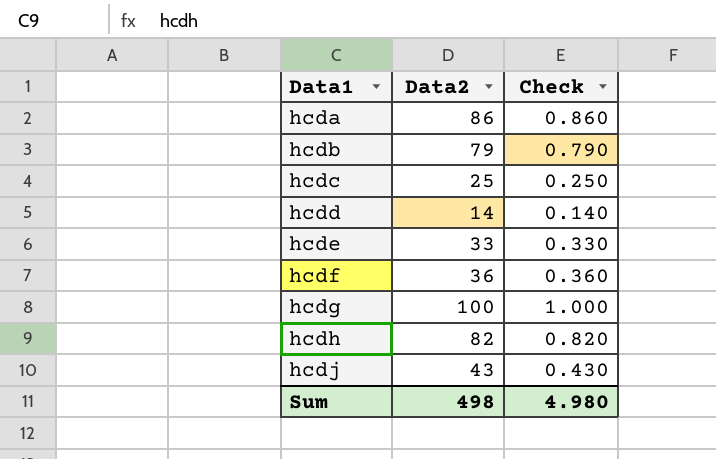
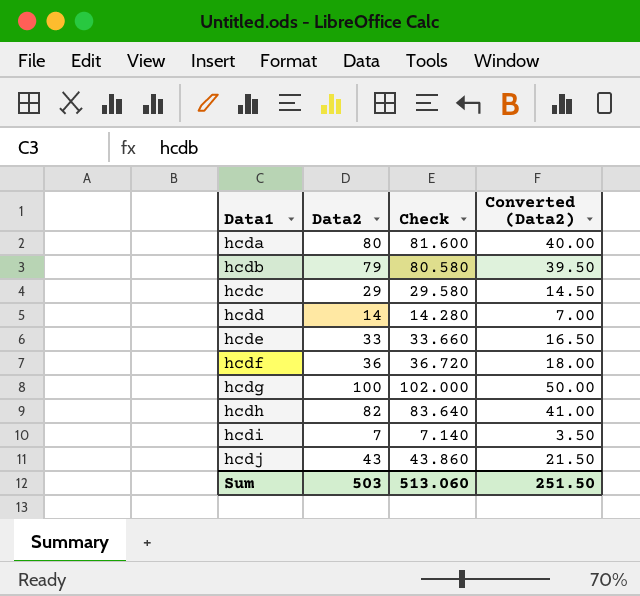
column Check | formula: [Data2] * 0.01 -> [Data2] * 1.02
column Converted (Data2) | formula: none -> [Data2] * 0.5
hcda | Data2: 86 -> 80
hcdc | Data2: 25 -> 29
row hcdi: none -> 7 | 7.140 | 3.50
Sum | Data2: 498 -> 503
Sum | Check: 4.980 -> 513.060

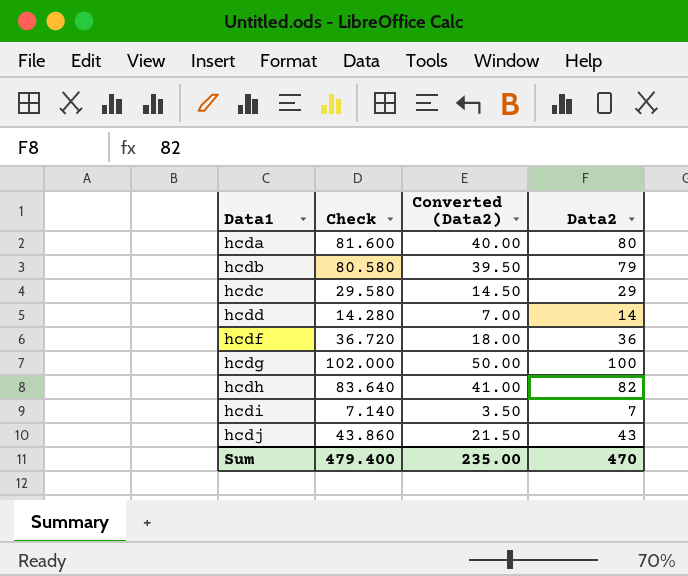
column Data2 | position: 2 -> 4
row hcde: 33 | 33.660 | 16.50 -> none
Sum | Check: 513.060 -> 479.400
Sum | Converted (Data2): 251.50 -> 235.00
Sum | Data2: 503 -> 470

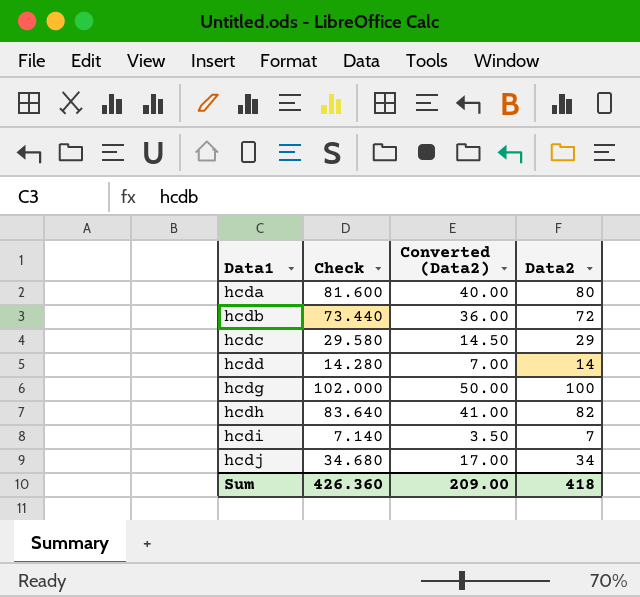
row hcdf: 36.720 | 18.00 | 36 -> none
hcdb | Check: 80.580 -> 73.440
hcdb | Converted (Data2): 39.50 -> 36.00
hcdb | Data2: 79 -> 72
hcdj | Check: 43.860 -> 34.680
hcdj | Converted (Data2): 21.50 -> 17.00
hcdj | Data2: 43 -> 34
Sum | Check: 479.400 -> 426.360
Sum | Converted (Data2): 235.00 -> 209.00
Sum | Data2: 470 -> 418

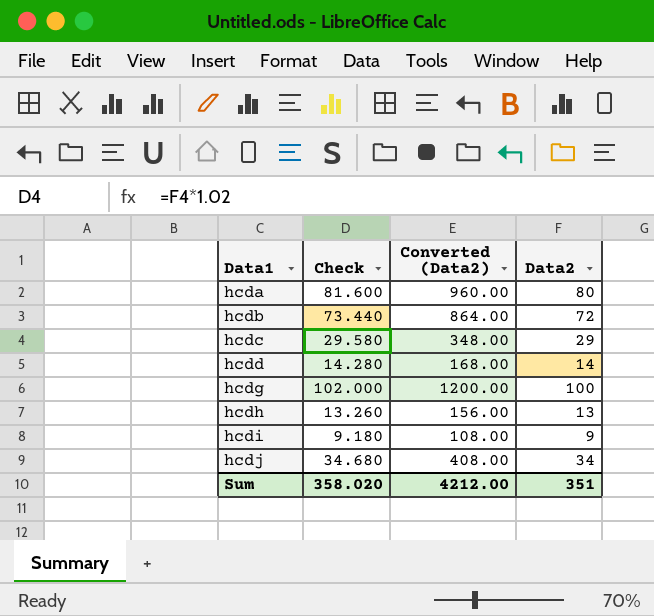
column Converted (Data2) | formula: [Data2] * 0.5 -> [Data2] * 12
hcdh | Check: 83.640 -> 13.260
hcdh | Data2: 82 -> 13
hcdi | Check: 7.140 -> 9.180
hcdi | Data2: 7 -> 9
Sum | Check: 426.360 -> 358.020
Sum | Converted (Data2): 209.00 -> 4212.00
Sum | Data2: 418 -> 351

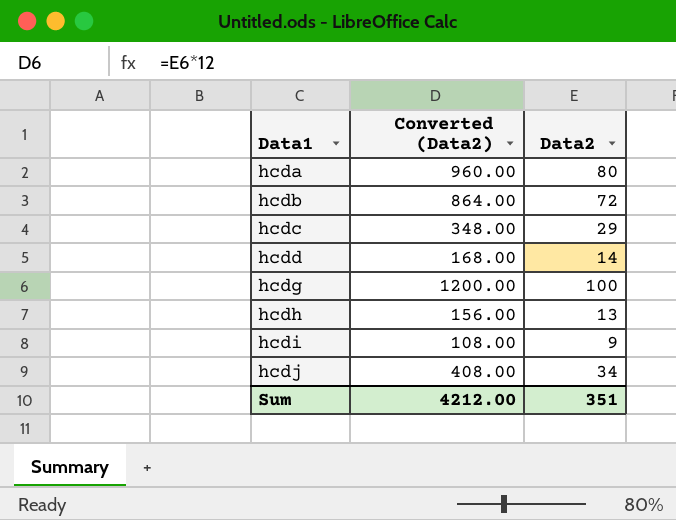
column Check | formula: [Data2] * 1.02 -> none

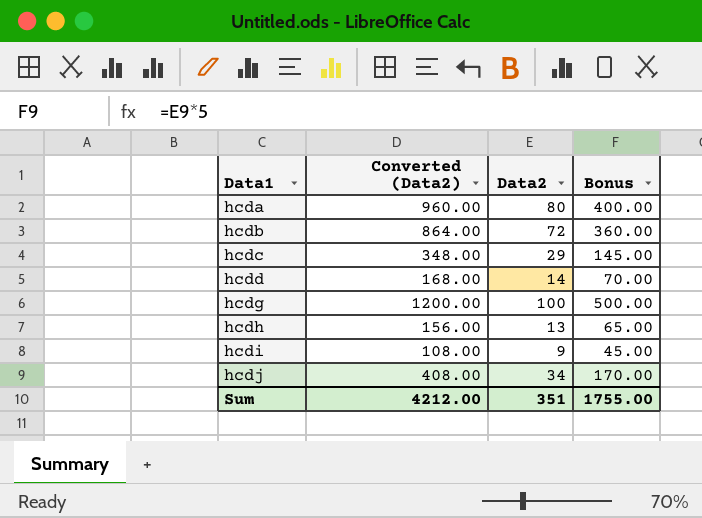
column Bonus | formula: none -> [Data2] * 5

